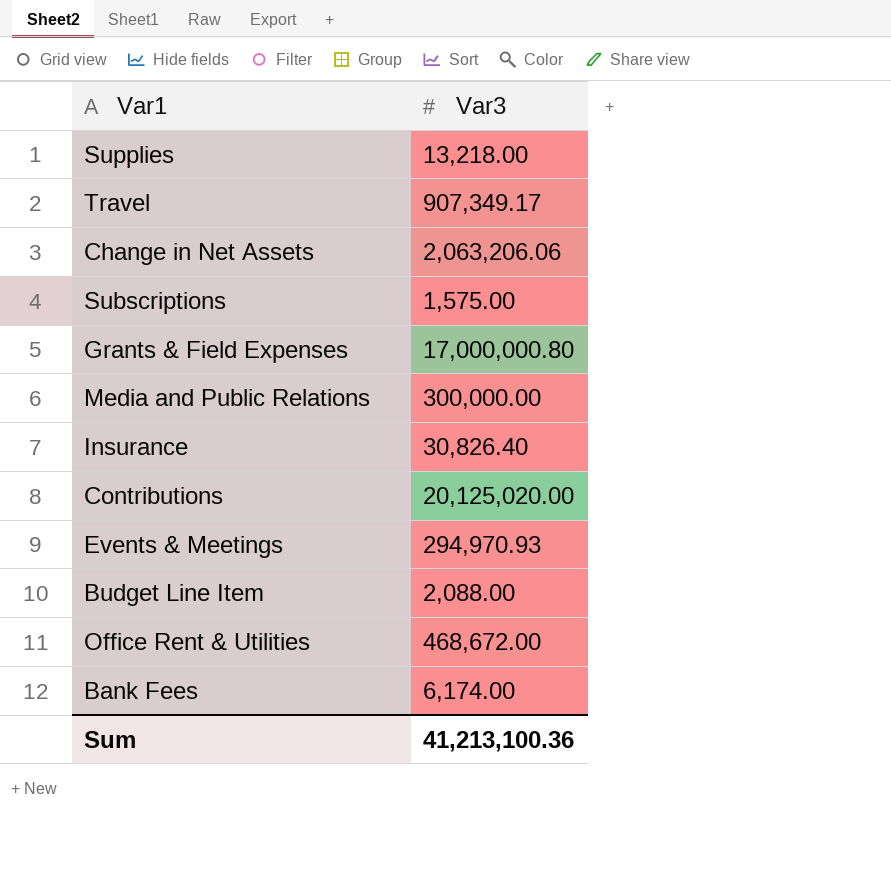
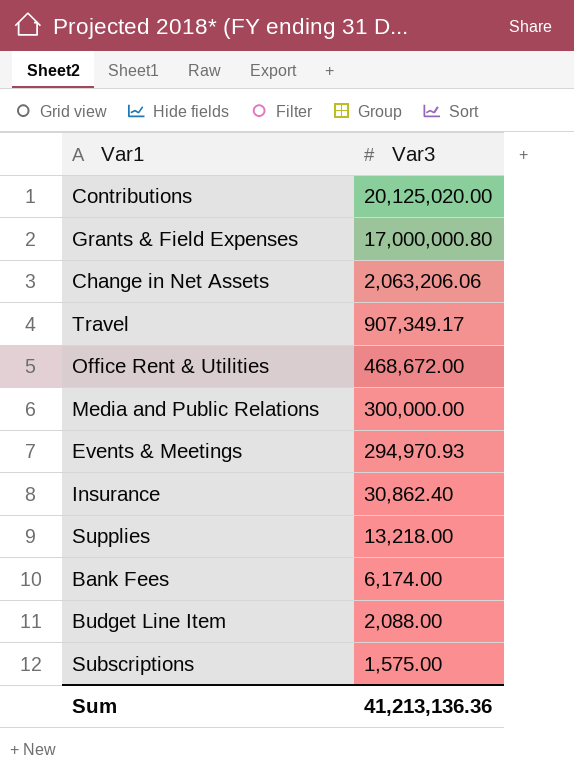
row order: none -> Var3 descending
Insurance | Var3: 30,826.40 -> 30,862.40
Sum | Var3: 41,213,100.36 -> 41,213,136.36

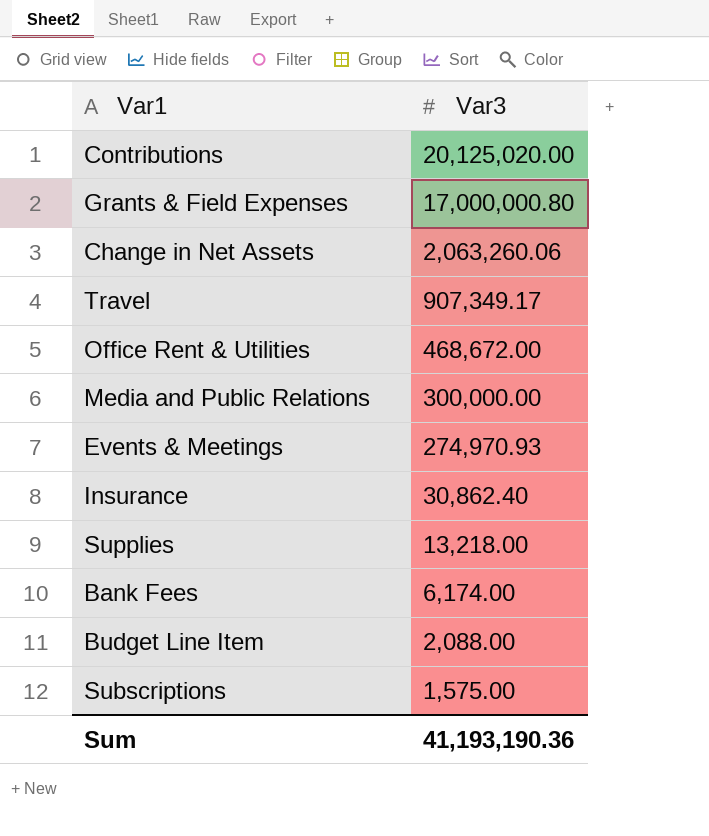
Change in Net Assets | Var3: 2,063,206.06 -> 2,063,260.06
Events & Meetings | Var3: 294,970.93 -> 274,970.93
Sum | Var3: 41,213,136.36 -> 41,193,190.36

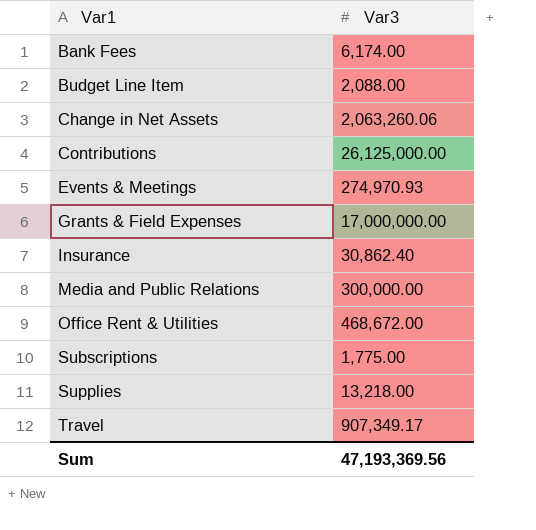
row order: Var3 descending -> Var1 ascending
Contributions | Var3: 20,125,020.00 -> 26,125,000.00
Grants & Field Expenses | Var3: 17,000,000.80 -> 17,000,000.00
Subscriptions | Var3: 1,575.00 -> 1,775.00
Sum | Var3: 41,193,190.36 -> 47,193,369.56

